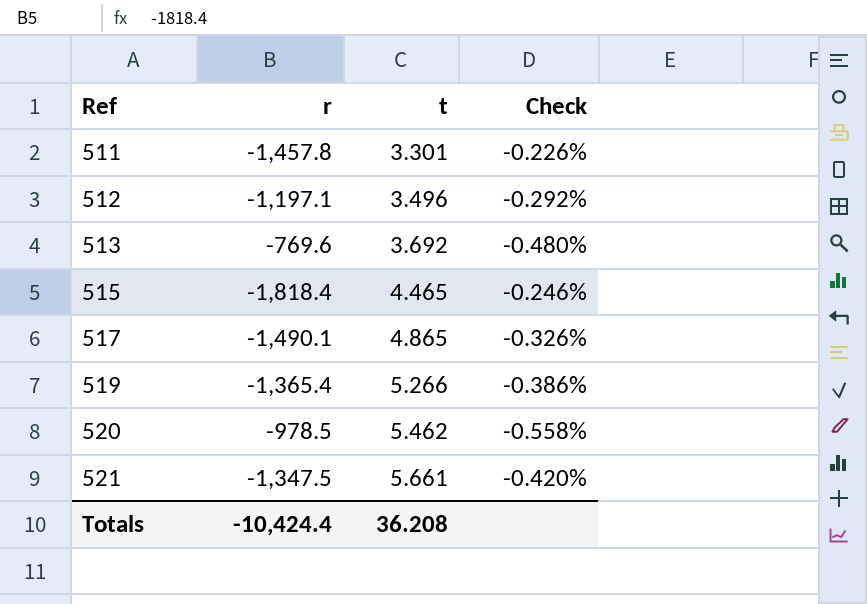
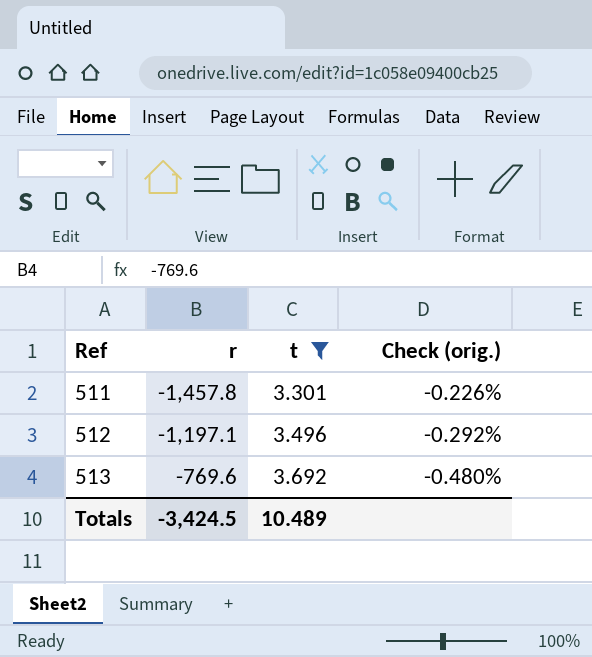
filter: none -> t <= 3.692
column name: Check -> Check (orig.)
Totals | r: -10,424.4 -> -3,424.5
Totals | t: 36.208 -> 10.489

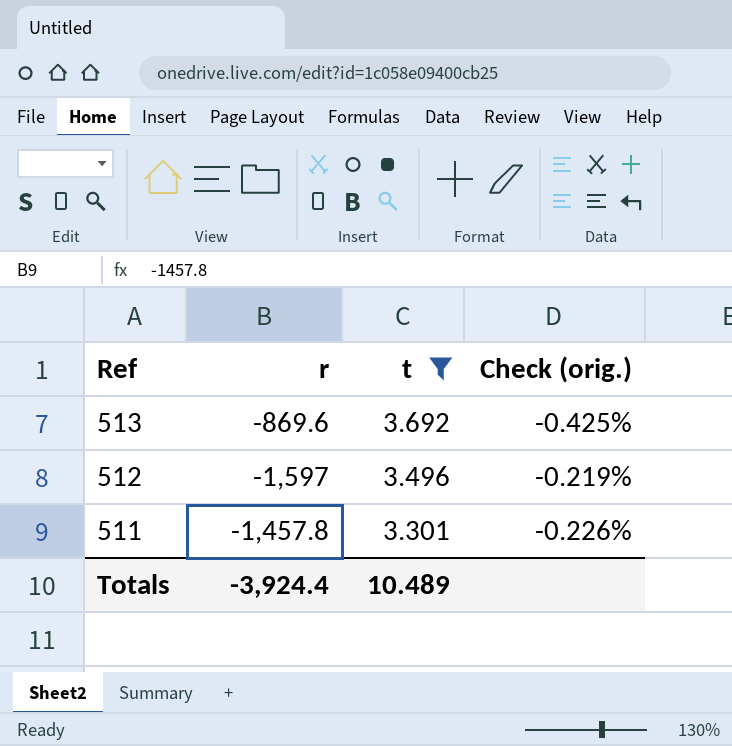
row order: Ref ascending -> Ref descending
513 | r: -769.6 -> -869.6
513 | Check (orig.): -0.480% -> -0.425%
512 | r: -1,197.1 -> -1,597
512 | Check (orig.): -0.292% -> -0.219%
Totals | r: -3,424.5 -> -3,924.4

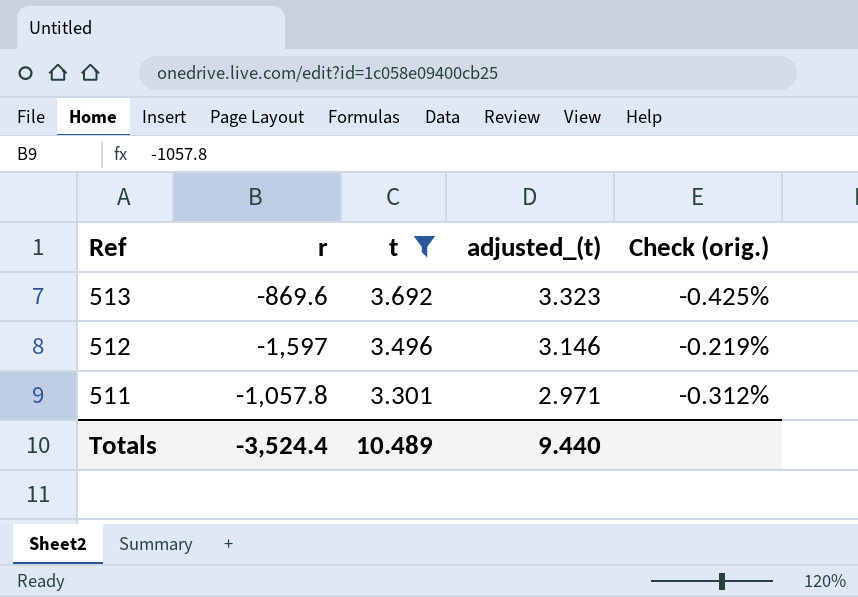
column adjusted_(t) | formula: none -> [t] * 0.9
511 | r: -1,457.8 -> -1,057.8
511 | Check (orig.): -0.226% -> -0.312%
Totals | r: -3,924.4 -> -3,524.4

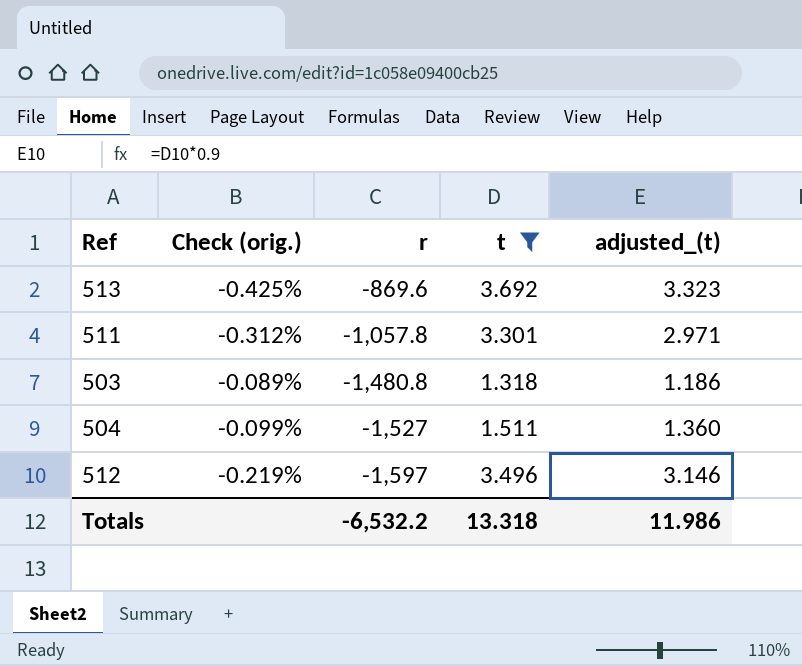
row order: Ref descending -> r descending
column Check (orig.) | position: 5 -> 2
row 503: none -> -0.089% | -1,480.8 | 1.318 | 1.186
row 504: none -> -0.099% | -1,527 | 1.511 | 1.360
Totals | r: -3,524.4 -> -6,532.2
Totals | t: 10.489 -> 13.318
Totals | adjusted_(t): 9.440 -> 11.986

